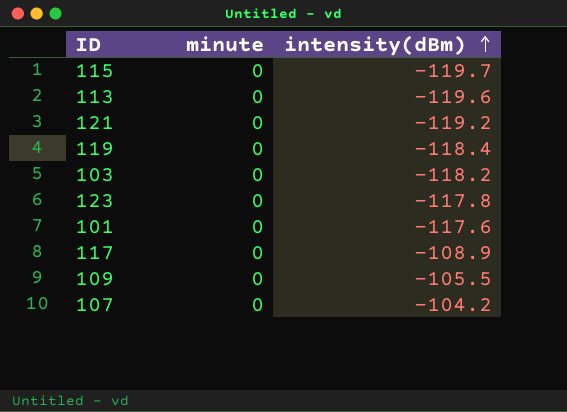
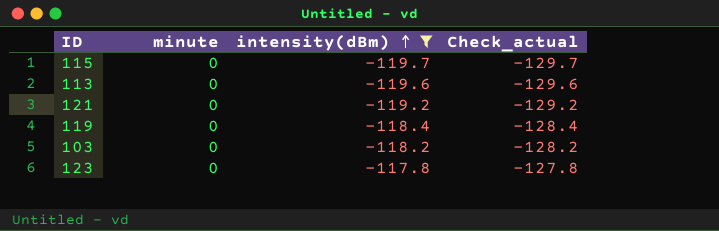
filter: none -> intensity(dBm) <= -117.8
column Check_actual | formula: none -> [intensity(dBm)] - 10

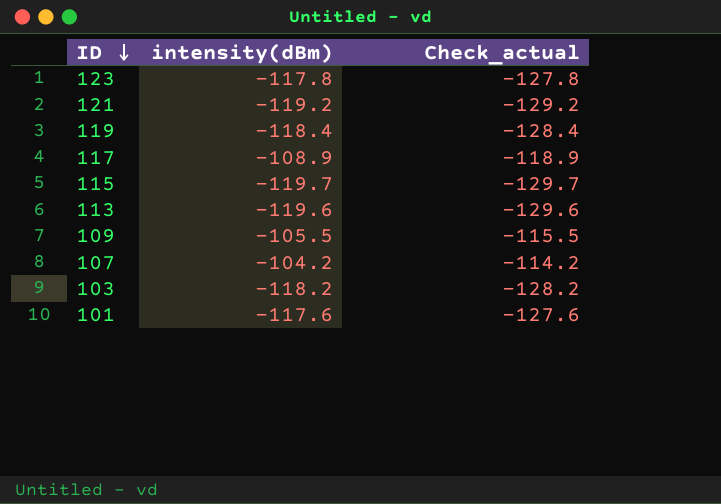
filter: intensity(dBm) <= -117.8 -> none
row order: intensity(dBm) ascending -> ID descending
column minute | position: 2 -> none

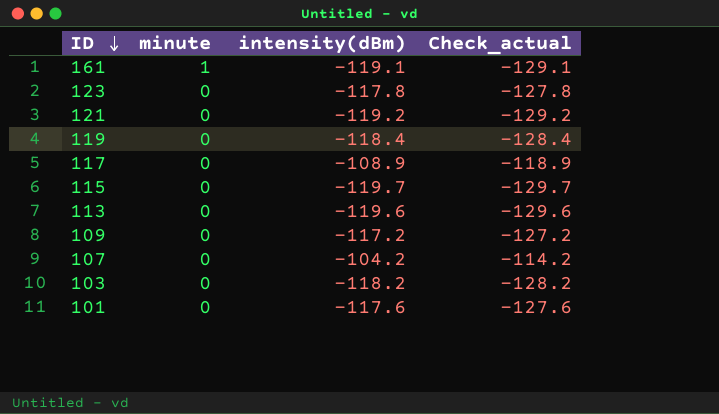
column minute | position: none -> 2
row 161: none -> 1 | -119.1 | -129.1
109 | intensity(dBm): -105.5 -> -117.2
109 | Check_actual: -115.5 -> -127.2

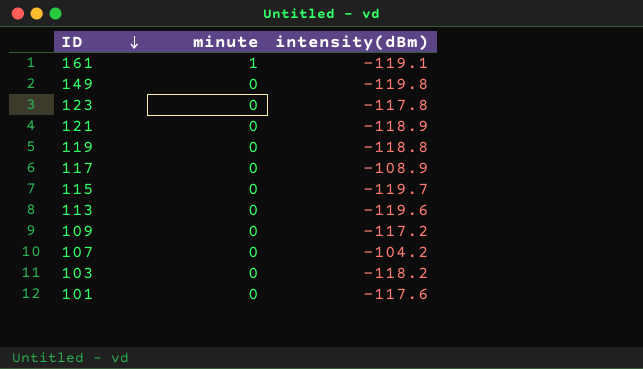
column Check_actual | formula: [intensity(dBm)] - 10 -> none
row 149: none -> 0 | -119.8
121 | intensity(dBm): -119.2 -> -118.9
119 | intensity(dBm): -118.4 -> -118.8

